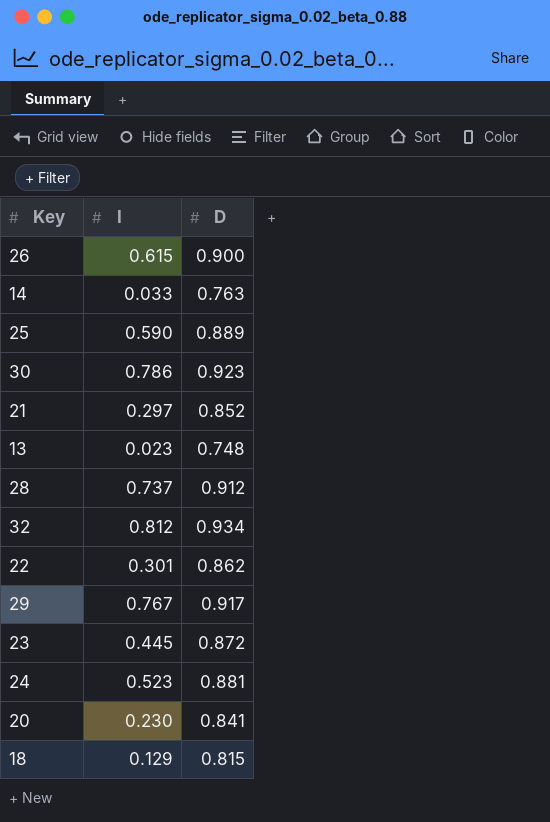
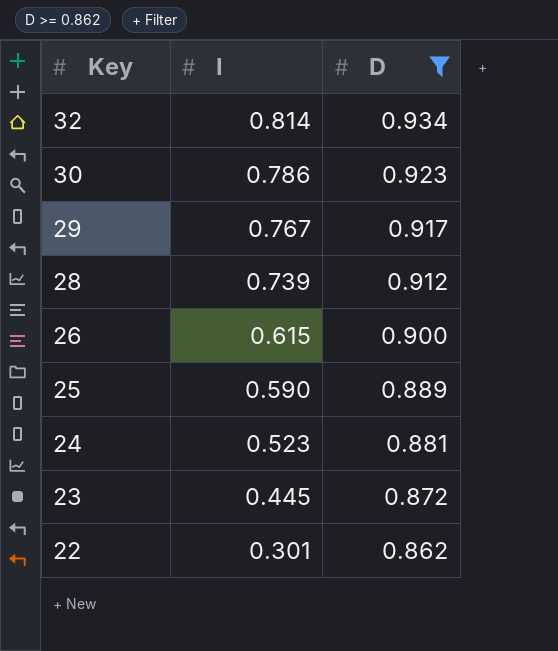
filter: none -> D >= 0.862
row order: none -> Key descending
32 | I: 0.812 -> 0.814
28 | I: 0.737 -> 0.739

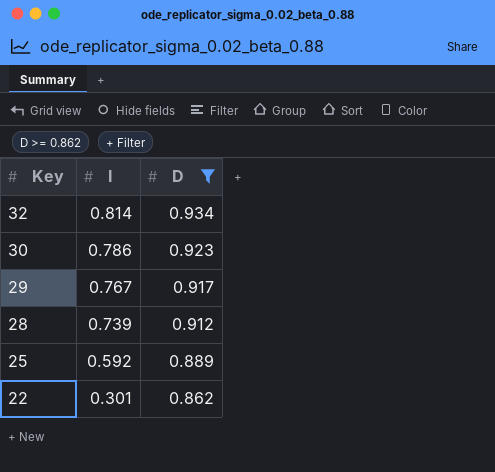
row 26: 0.615 | 0.900 -> none
row 24: 0.523 | 0.881 -> none
row 23: 0.445 | 0.872 -> none
25 | I: 0.590 -> 0.592

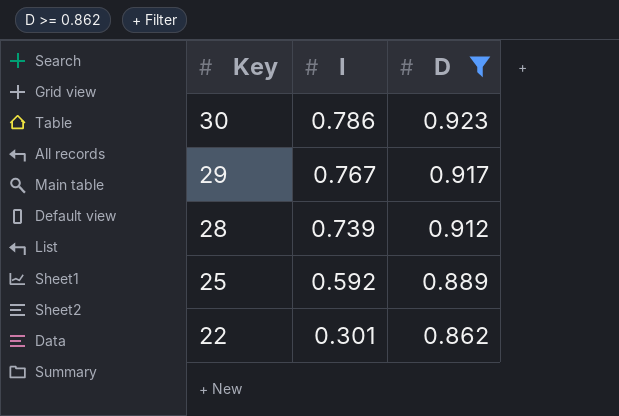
row 32: 0.814 | 0.934 -> none

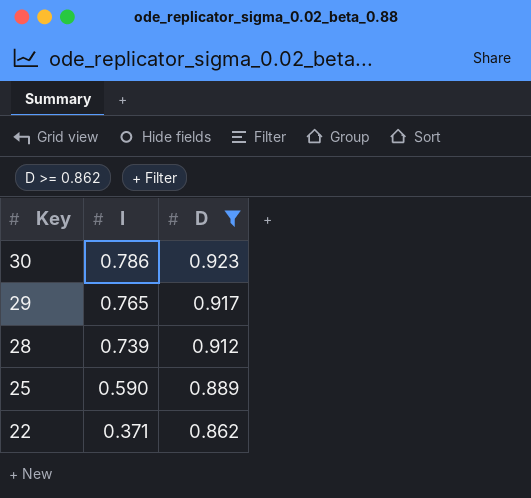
29 | I: 0.767 -> 0.765
25 | I: 0.592 -> 0.590
22 | I: 0.301 -> 0.371

